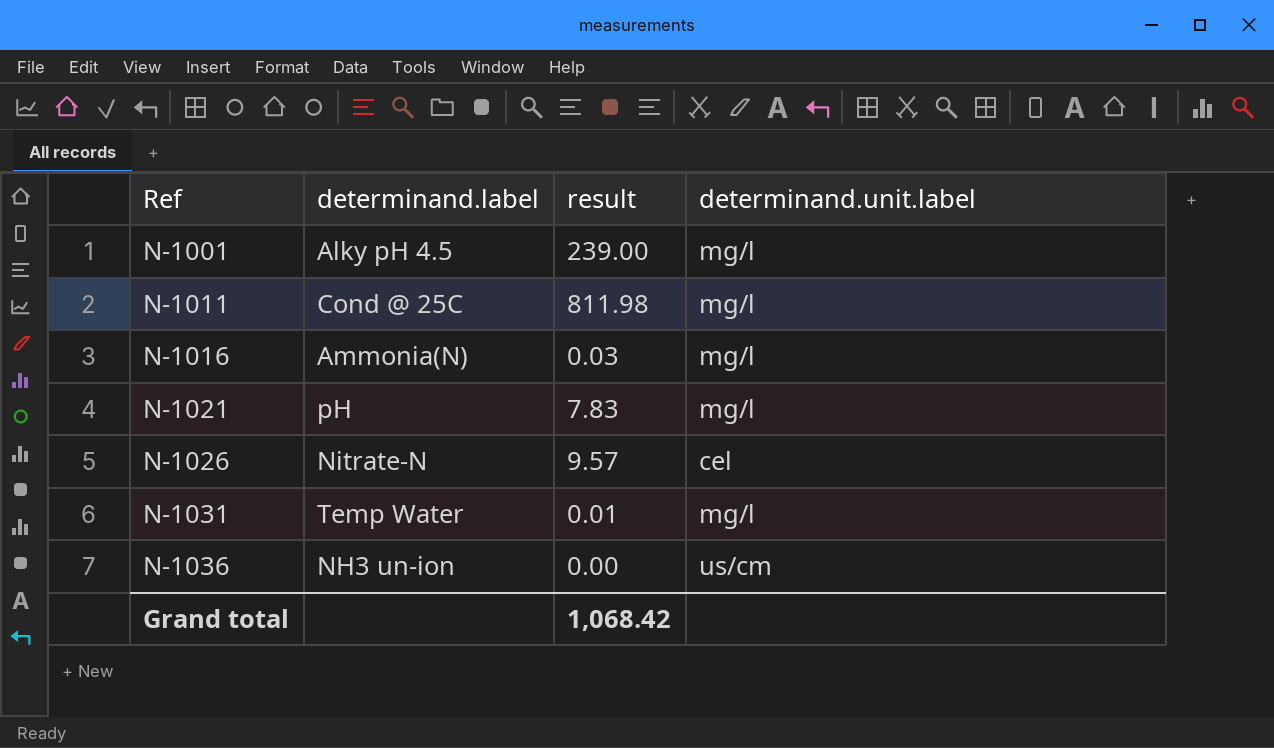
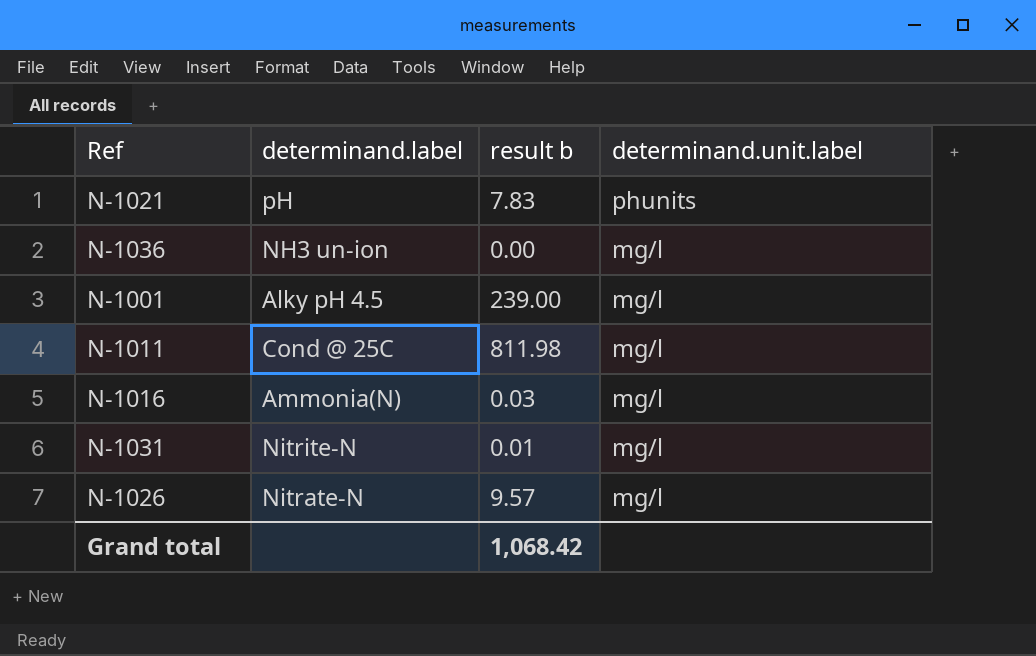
row order: Ref ascending -> determinand.unit.label descending
column name: result -> result b
N-1021 | determinand.unit.label: mg/l -> phunits
N-1036 | determinand.unit.label: us/cm -> mg/l
N-1031 | determinand.label: Temp Water -> Nitrite-N
N-1026 | determinand.unit.label: cel -> mg/l

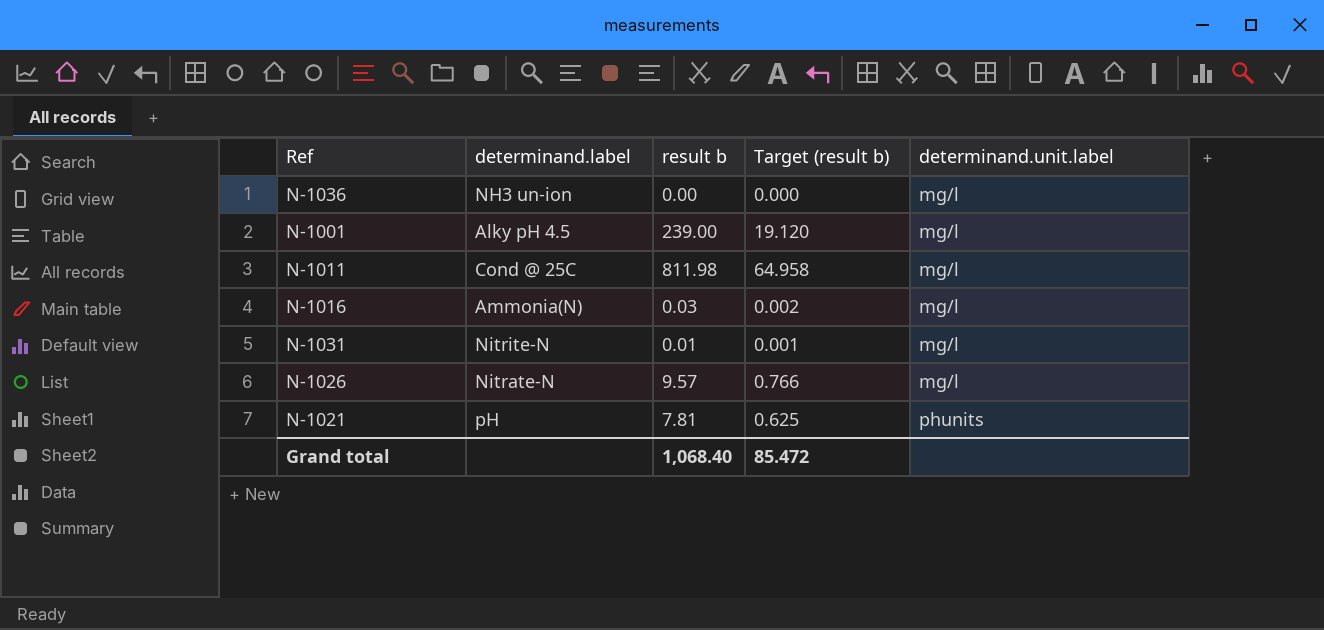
row order: determinand.unit.label descending -> determinand.unit.label ascending
column Target (result b) | formula: none -> [result b] * 0.08
N-1021 | result b: 7.83 -> 7.81
Grand total | result b: 1,068.42 -> 1,068.40

